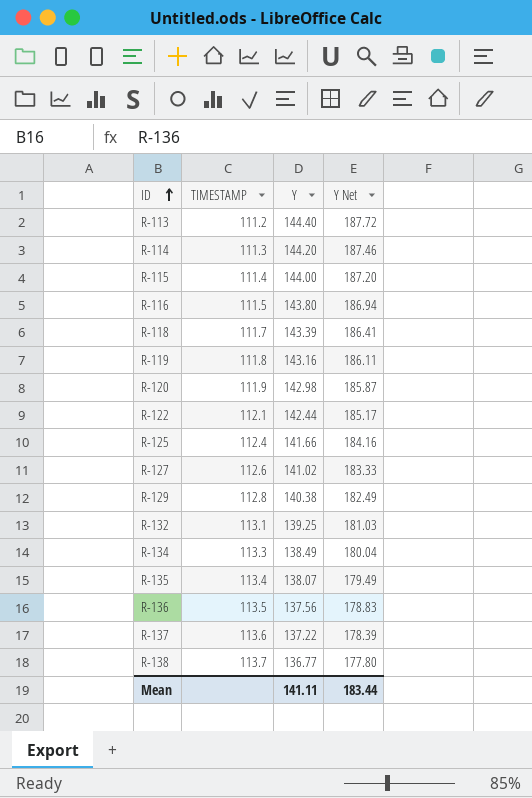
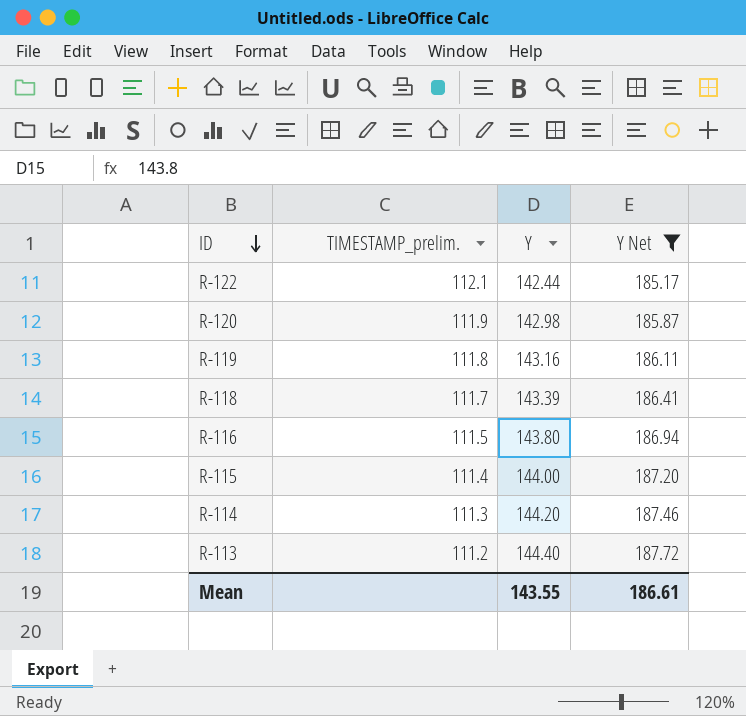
filter: none -> Y Net >= 185.17
row order: ID ascending -> ID descending
column name: TIMESTAMP -> TIMESTAMP_prelim.
Mean | Y: 141.11 -> 143.55
Mean | Y Net: 183.44 -> 186.61

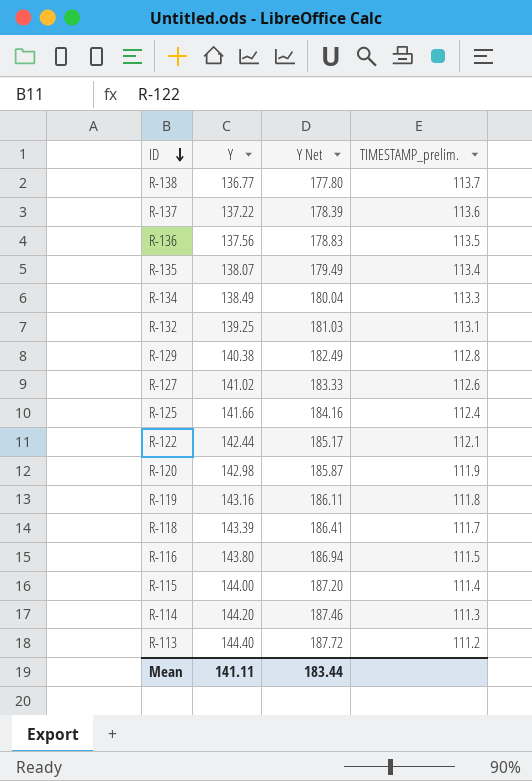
filter: Y Net >= 185.17 -> none
column TIMESTAMP_prelim. | position: 2 -> 4
Mean | Y: 143.55 -> 141.11
Mean | Y Net: 186.61 -> 183.44

